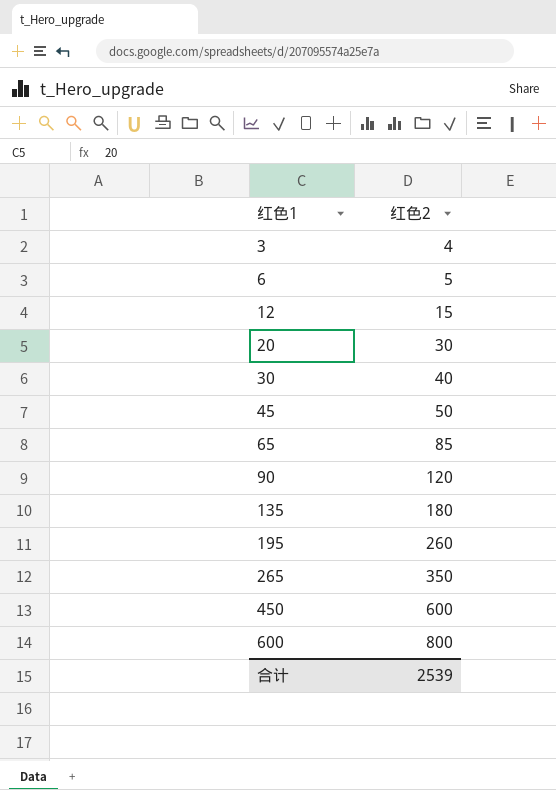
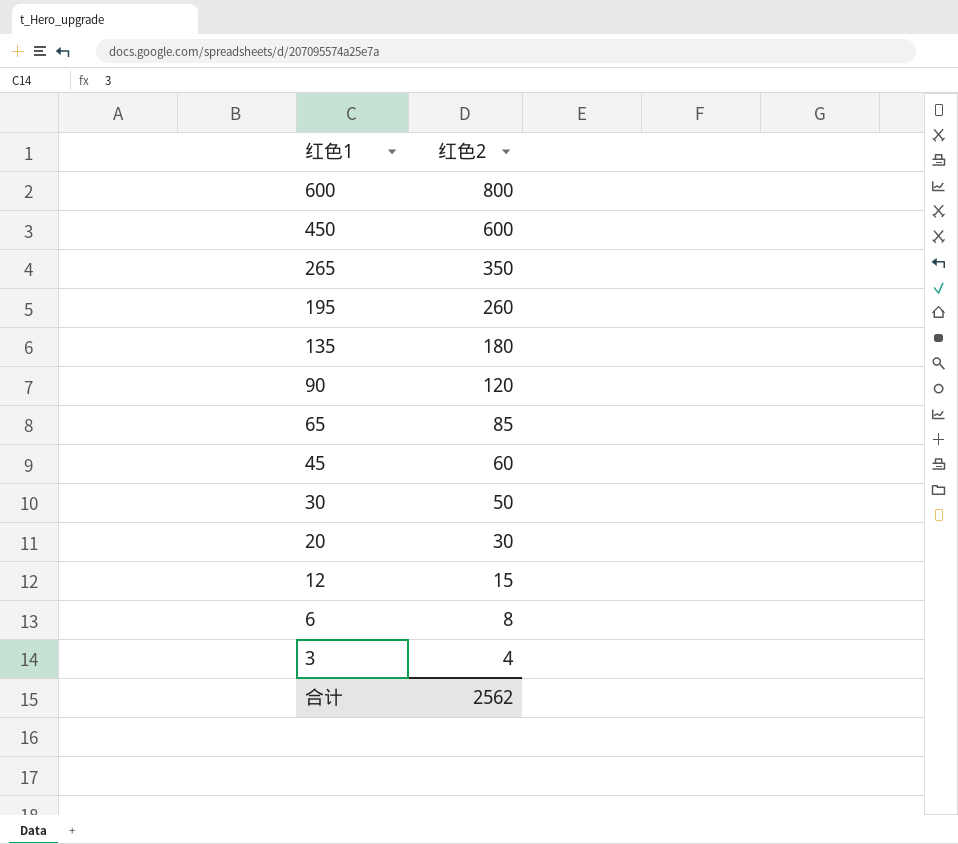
row order: 红色1 ascending -> 红色1 descending
45 | 红色2: 50 -> 60
30 | 红色2: 40 -> 50
6 | 红色2: 5 -> 8
合计 | 红色2: 2539 -> 2562

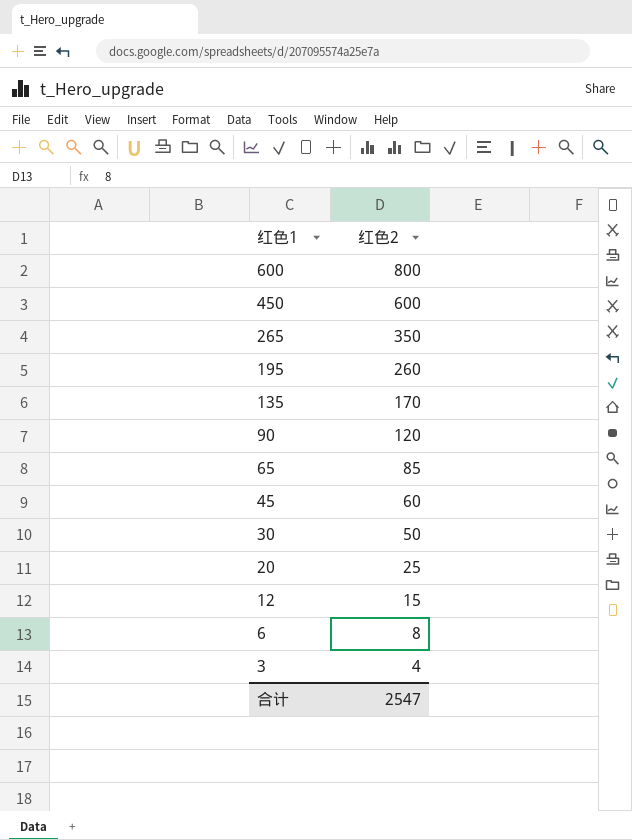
135 | 红色2: 180 -> 170
20 | 红色2: 30 -> 25
合计 | 红色2: 2562 -> 2547

